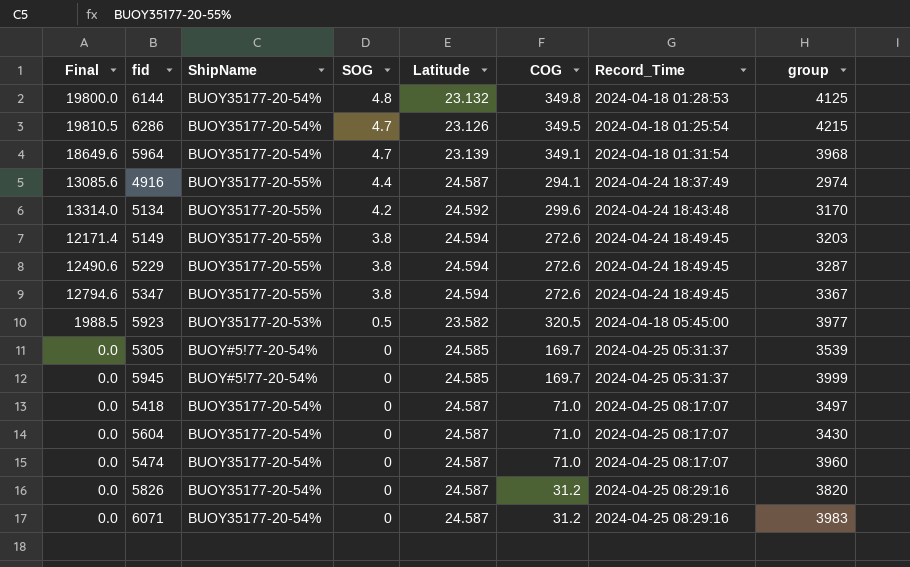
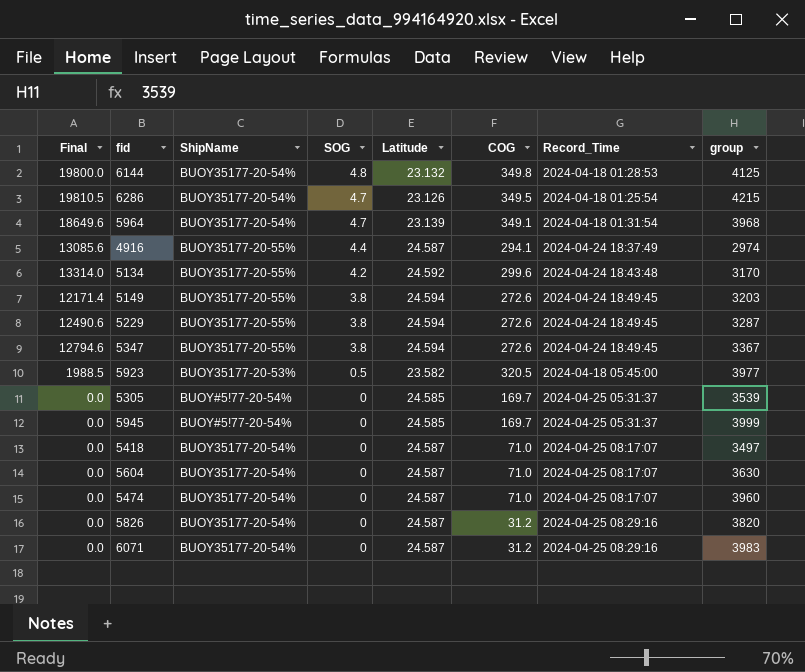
5604 | group: 3430 -> 3630

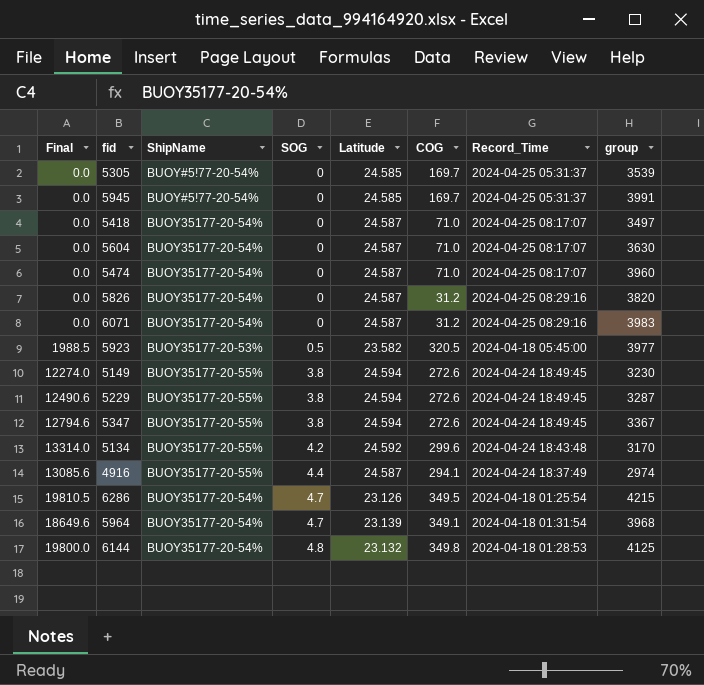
row order: SOG descending -> SOG ascending
5945 | group: 3999 -> 3991
5149 | Final: 12171.4 -> 12274.0
5149 | group: 3203 -> 3230

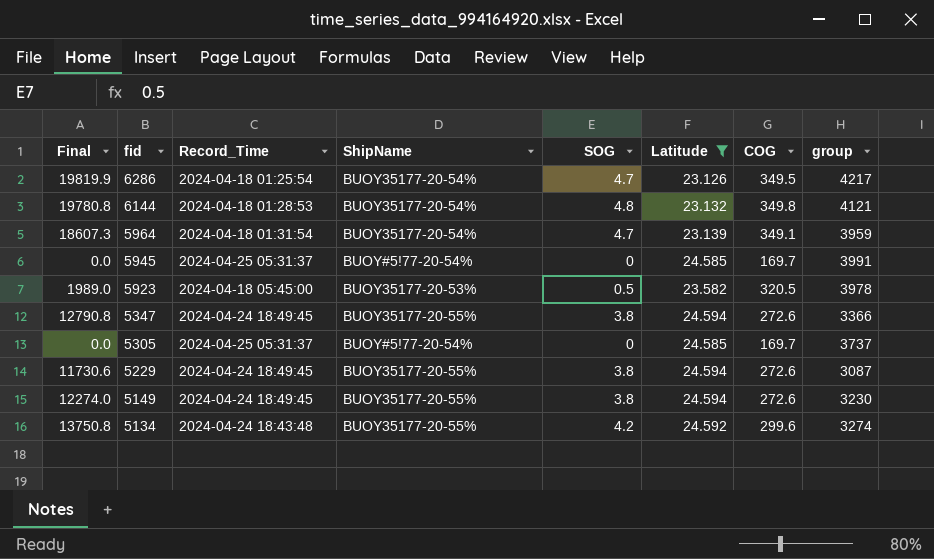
filter: none -> Latitude != 24.587
row order: SOG ascending -> fid descending
column Record_Time | position: 7 -> 3
6286 | Final: 19810.5 -> 19819.9
6286 | group: 4215 -> 4217
6144 | Final: 19800.0 -> 19780.8
6144 | group: 4125 -> 4121
5964 | Final: 18649.6 -> 18607.3
5964 | group: 3968 -> 3959
5923 | Final: 1988.5 -> 1989.0
5923 | group: 3977 -> 3978
5347 | Final: 12794.6 -> 12790.8
5347 | group: 3367 -> 3366
5305 | group: 3539 -> 3737
5229 | Final: 12490.6 -> 11730.6
5229 | group: 3287 -> 3087
5134 | Final: 13314.0 -> 13750.8
5134 | group: 3170 -> 3274

